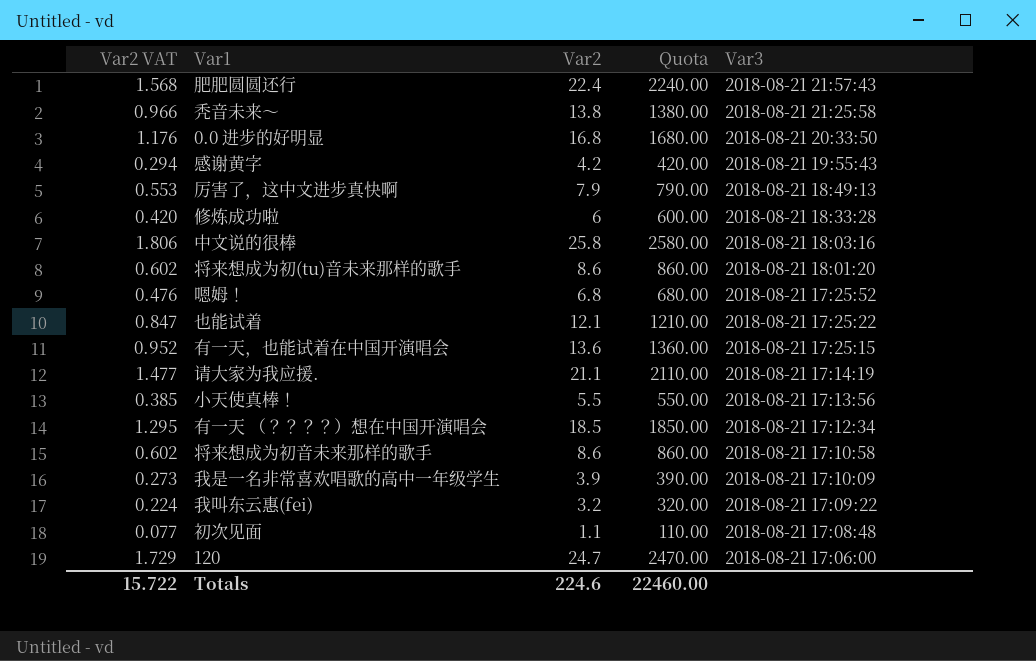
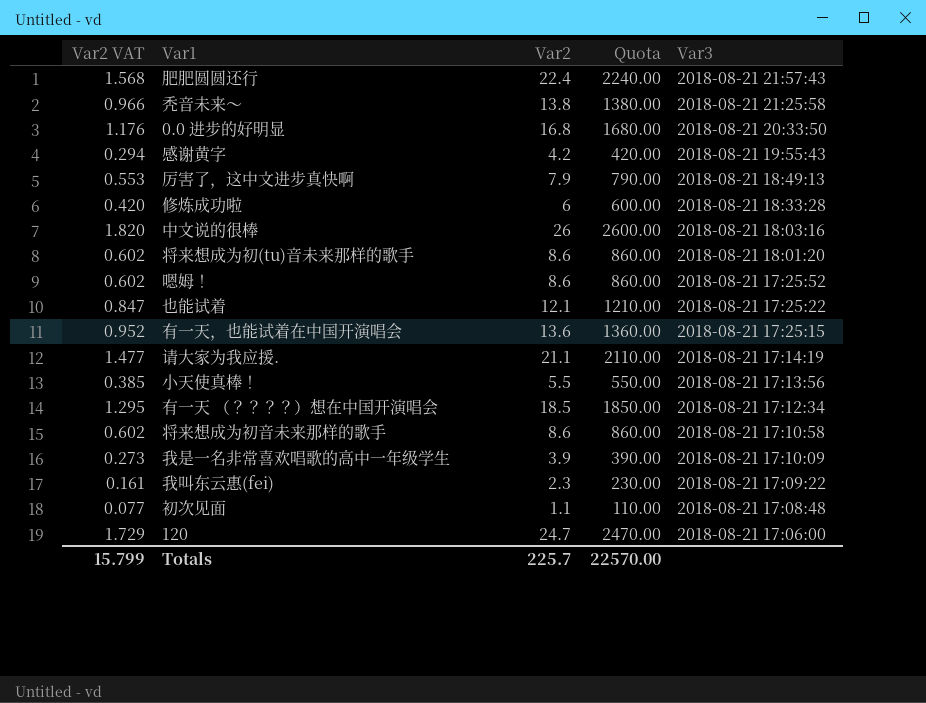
中文说的很棒 | Var2 VAT: 1.806 -> 1.820
中文说的很棒 | Var2: 25.8 -> 26
中文说的很棒 | Quota: 2580.00 -> 2600.00
嗯姆！ | Var2 VAT: 0.476 -> 0.602
嗯姆！ | Var2: 6.8 -> 8.6
嗯姆！ | Quota: 680.00 -> 860.00
我叫东云惠(fei) | Var2 VAT: 0.224 -> 0.161
我叫东云惠(fei) | Var2: 3.2 -> 2.3
我叫东云惠(fei) | Quota: 320.00 -> 230.00
Totals | Var2 VAT: 15.722 -> 15.799
Totals | Var2: 224.6 -> 225.7
Totals | Quota: 22460.00 -> 22570.00

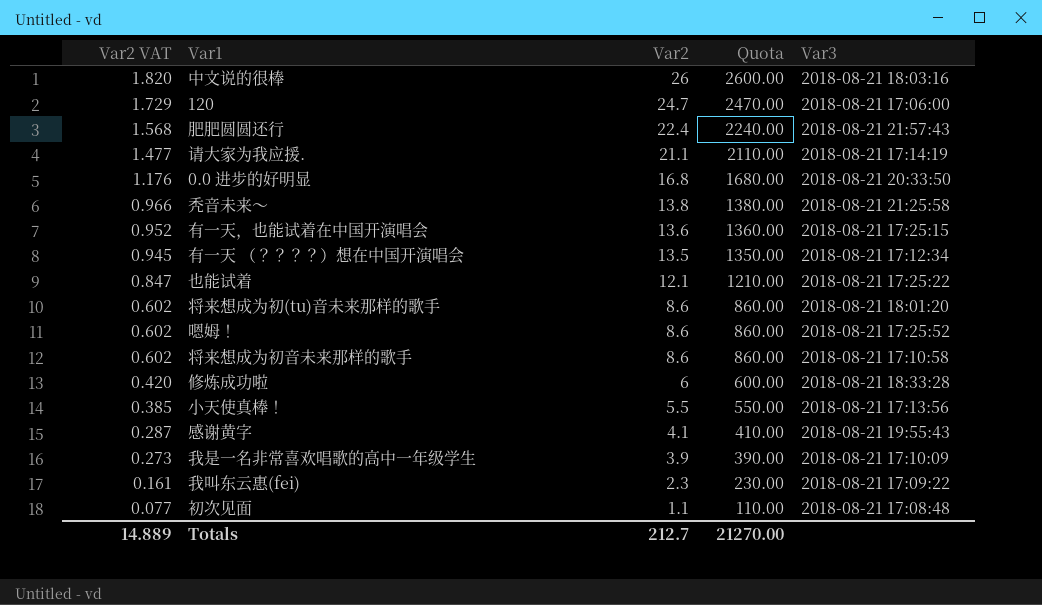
row order: Var3 descending -> Var2 VAT descending
row 厉害了，这中文进步真快啊: 0.553 | 7.9 | 790.00 | 2018-08-21 18:49:13 -> none
有一天 （？？？？）想在中国开演唱会 | Var2 VAT: 1.295 -> 0.945
有一天 （？？？？）想在中国开演唱会 | Var2: 18.5 -> 13.5
有一天 （？？？？）想在中国开演唱会 | Quota: 1850.00 -> 1350.00
感谢黄字 | Var2 VAT: 0.294 -> 0.287
感谢黄字 | Var2: 4.2 -> 4.1
感谢黄字 | Quota: 420.00 -> 410.00
Totals | Var2 VAT: 15.799 -> 14.889
Totals | Var2: 225.7 -> 212.7
Totals | Quota: 22570.00 -> 21270.00

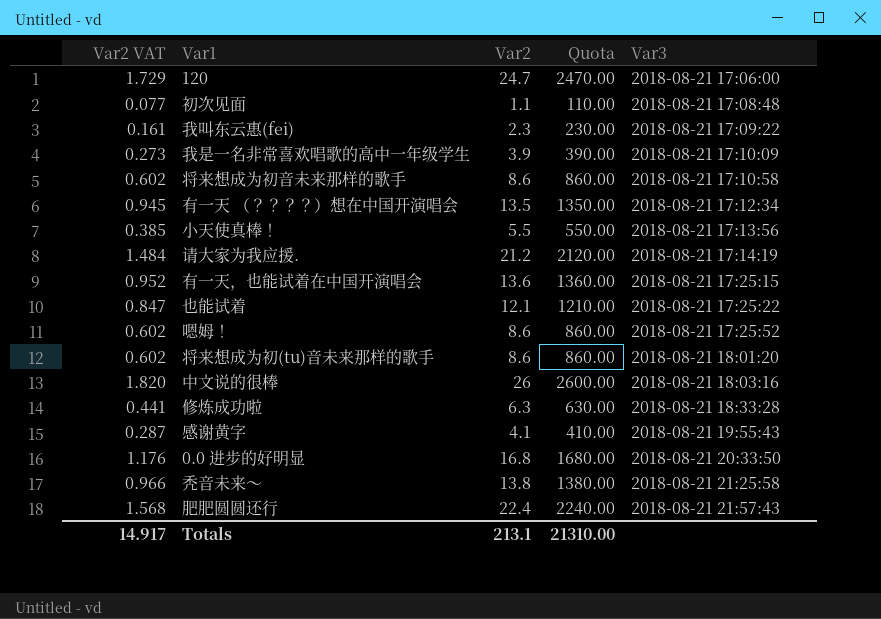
row order: Var2 VAT descending -> Var3 ascending
请大家为我应援. | Var2 VAT: 1.477 -> 1.484
请大家为我应援. | Var2: 21.1 -> 21.2
请大家为我应援. | Quota: 2110.00 -> 2120.00
修炼成功啦 | Var2 VAT: 0.420 -> 0.441
修炼成功啦 | Var2: 6 -> 6.3
修炼成功啦 | Quota: 600.00 -> 630.00
Totals | Var2 VAT: 14.889 -> 14.917
Totals | Var2: 212.7 -> 213.1
Totals | Quota: 21270.00 -> 21310.00

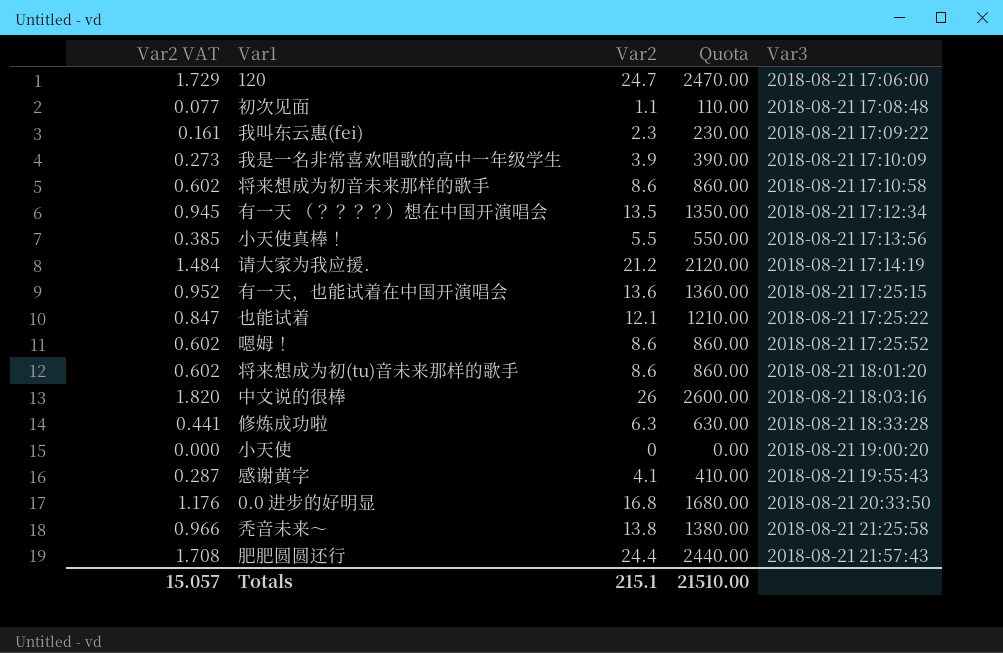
row 小天使: none -> 0.000 | 0 | 0.00 | 2018-08-21 19:00:20
肥肥圆圆还行 | Var2 VAT: 1.568 -> 1.708
肥肥圆圆还行 | Var2: 22.4 -> 24.4
肥肥圆圆还行 | Quota: 2240.00 -> 2440.00
Totals | Var2 VAT: 14.917 -> 15.057
Totals | Var2: 213.1 -> 215.1
Totals | Quota: 21310.00 -> 21510.00

